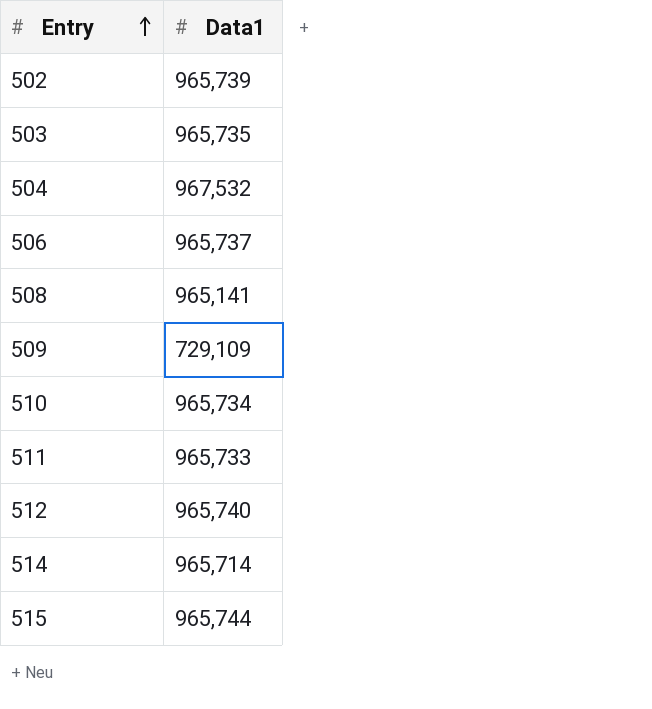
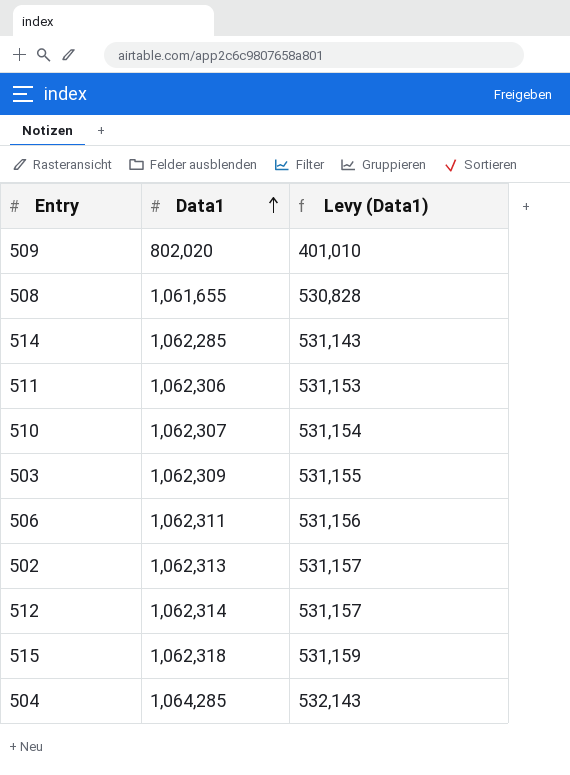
row order: Entry ascending -> Data1 ascending
column Levy (Data1) | formula: none -> [Data1] * 0.5
509 | Data1: 729,109 -> 802,020
508 | Data1: 965,141 -> 1,061,655
514 | Data1: 965,714 -> 1,062,285
511 | Data1: 965,733 -> 1,062,306
510 | Data1: 965,734 -> 1,062,307
503 | Data1: 965,735 -> 1,062,309
506 | Data1: 965,737 -> 1,062,311
502 | Data1: 965,739 -> 1,062,313
512 | Data1: 965,740 -> 1,062,314
515 | Data1: 965,744 -> 1,062,318
504 | Data1: 967,532 -> 1,064,285

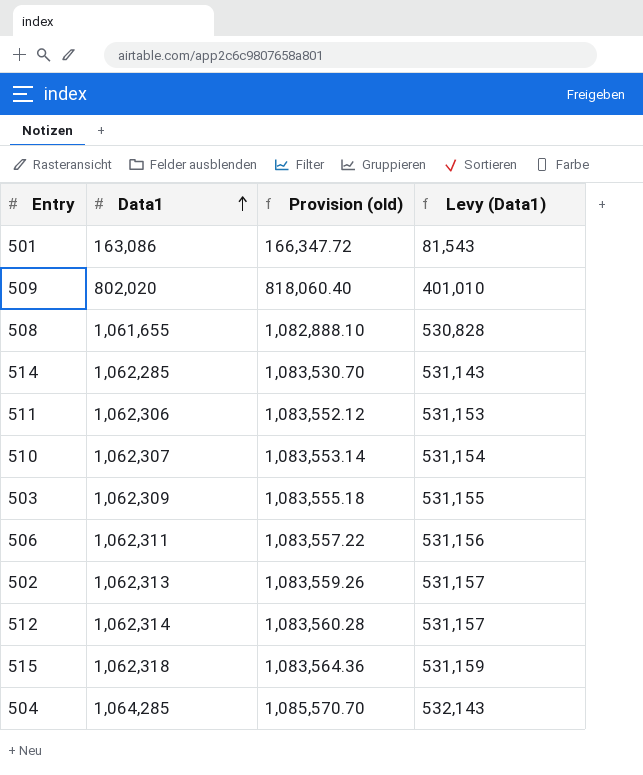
column Provision (old) | formula: none -> [Data1] * 1.02
row 501: none -> 163,086 | 166,347.72 | 81,543

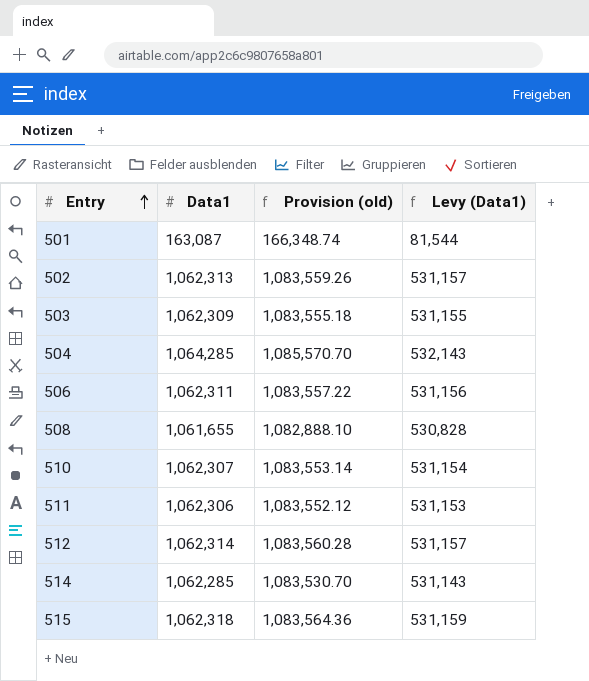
row order: Data1 ascending -> Entry ascending
row 509: 802,020 | 818,060.40 | 401,010 -> none
501 | Data1: 163,086 -> 163,087
501 | Provision (old): 166,347.72 -> 166,348.74
501 | Levy (Data1): 81,543 -> 81,544

